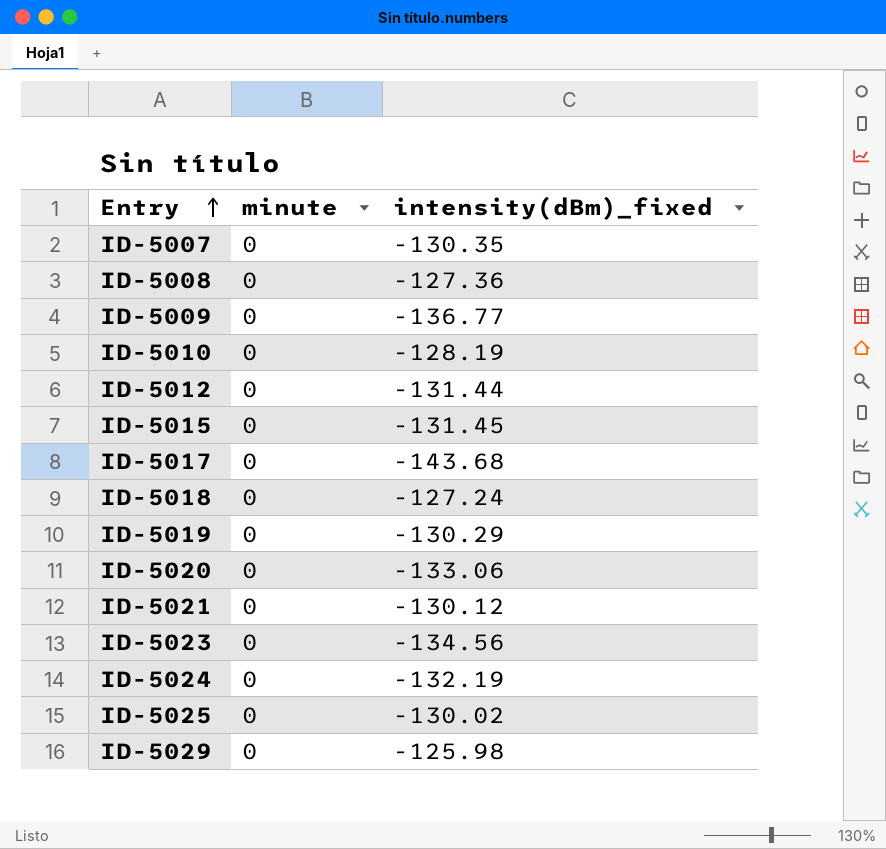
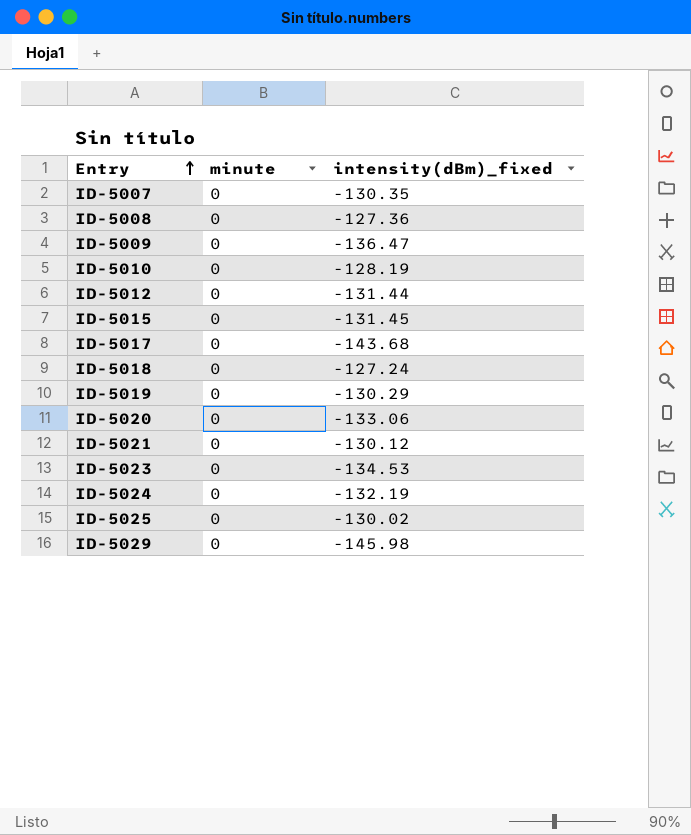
ID-5009 | intensity(dBm)_fixed: -136.77 -> -136.47
ID-5023 | intensity(dBm)_fixed: -134.56 -> -134.53
ID-5029 | intensity(dBm)_fixed: -125.98 -> -145.98

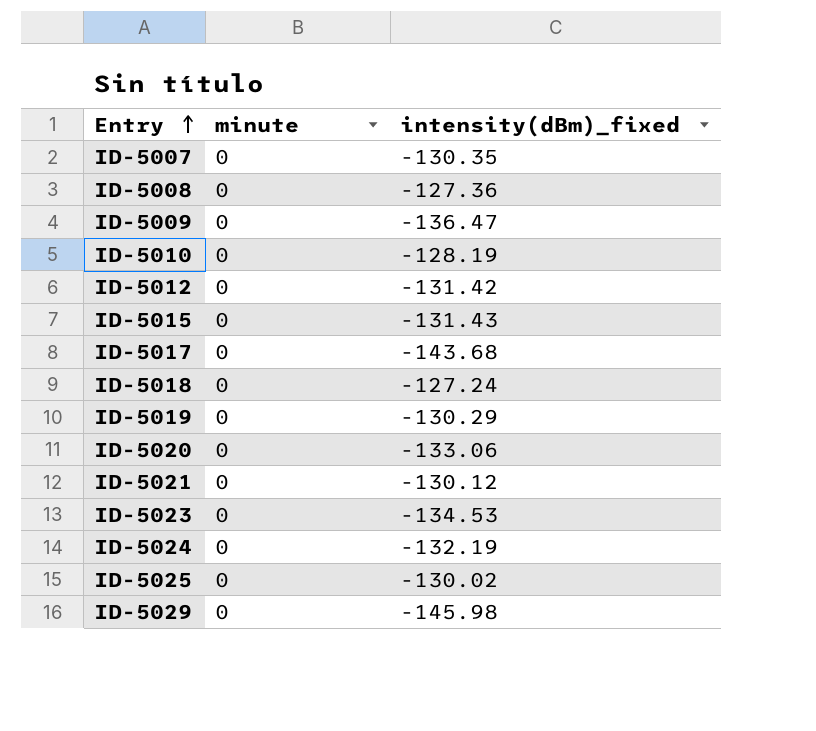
ID-5012 | intensity(dBm)_fixed: -131.44 -> -131.42
ID-5015 | intensity(dBm)_fixed: -131.45 -> -131.43

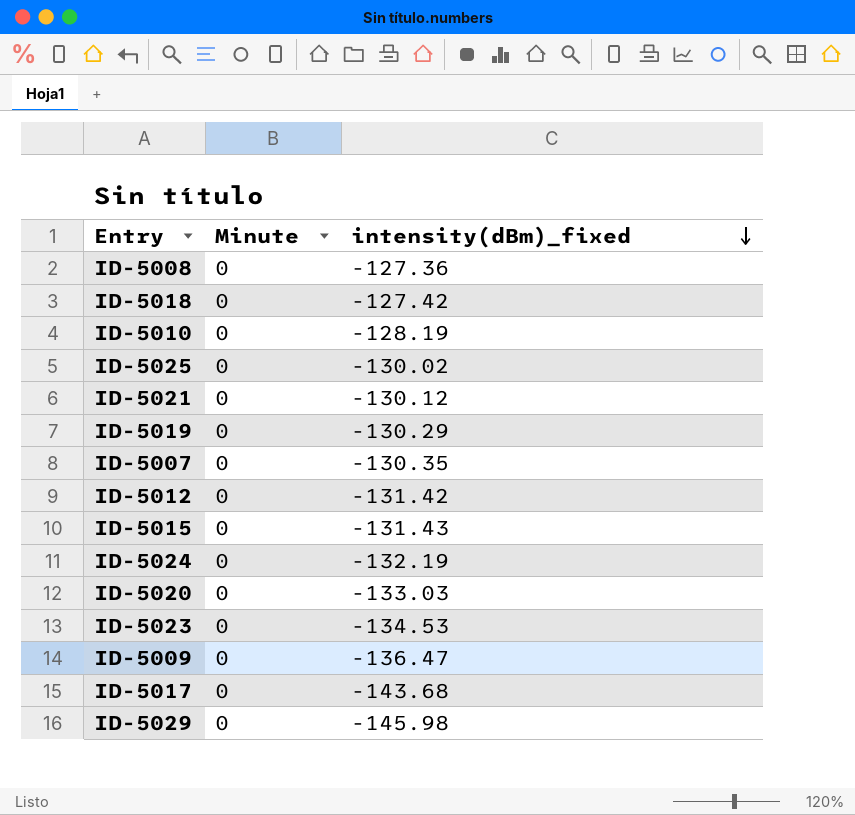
row order: Entry ascending -> intensity(dBm)_fixed descending
column name: minute -> Minute
ID-5018 | intensity(dBm)_fixed: -127.24 -> -127.42
ID-5020 | intensity(dBm)_fixed: -133.06 -> -133.03

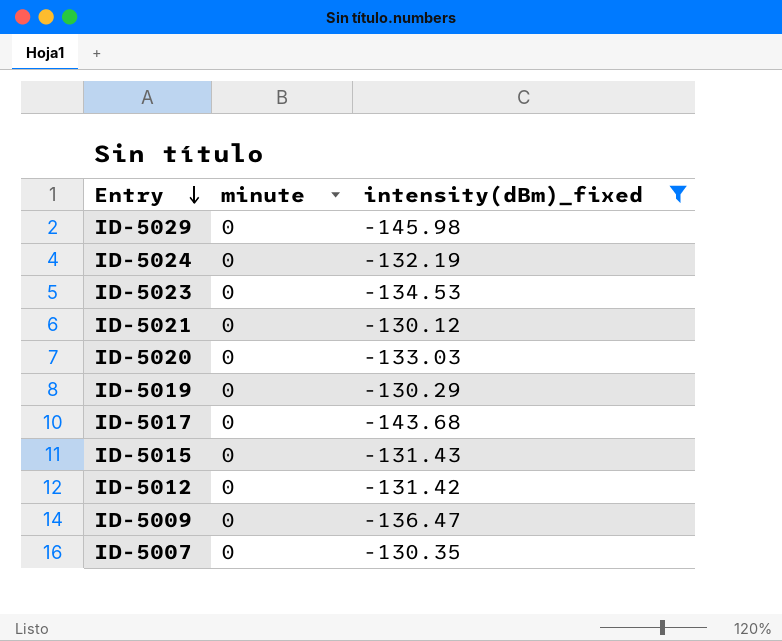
filter: none -> intensity(dBm)_fixed <= -130.12
row order: intensity(dBm)_fixed descending -> Entry descending
column name: Minute -> minute

